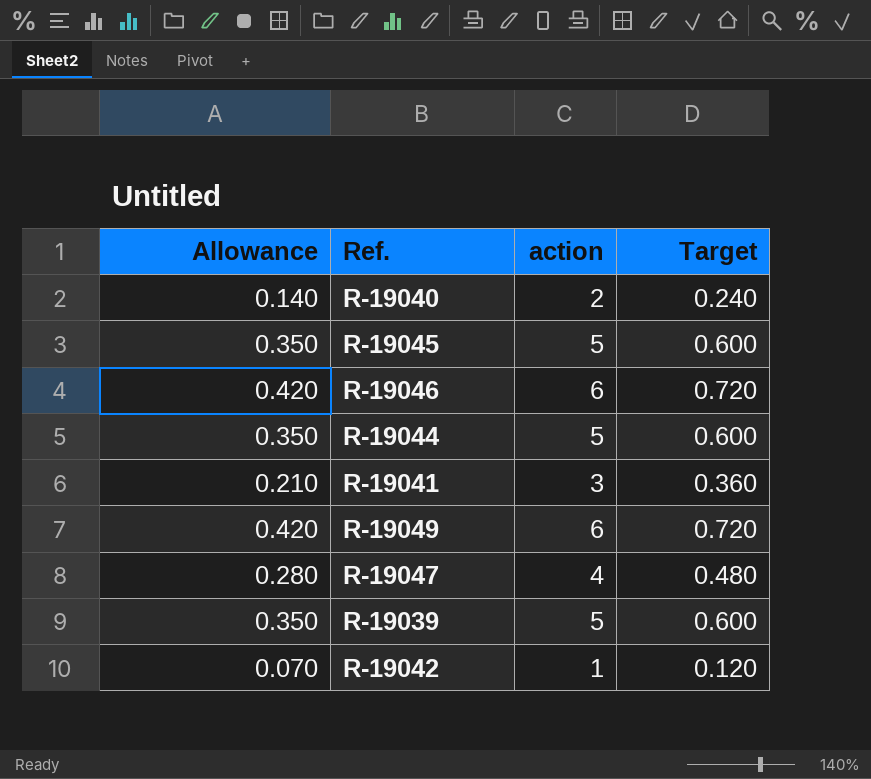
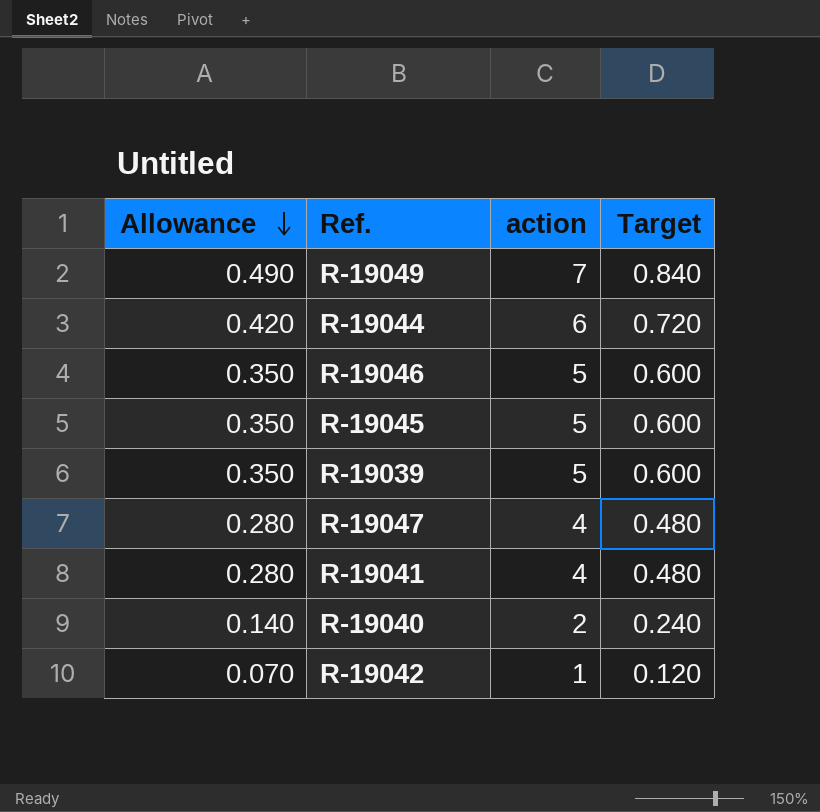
row order: none -> Allowance descending
R-19049 | Allowance: 0.420 -> 0.490
R-19049 | action: 6 -> 7
R-19049 | Target: 0.720 -> 0.840
R-19044 | Allowance: 0.350 -> 0.420
R-19044 | action: 5 -> 6
R-19044 | Target: 0.600 -> 0.720
R-19046 | Allowance: 0.420 -> 0.350
R-19046 | action: 6 -> 5
R-19046 | Target: 0.720 -> 0.600
R-19041 | Allowance: 0.210 -> 0.280
R-19041 | action: 3 -> 4
R-19041 | Target: 0.360 -> 0.480

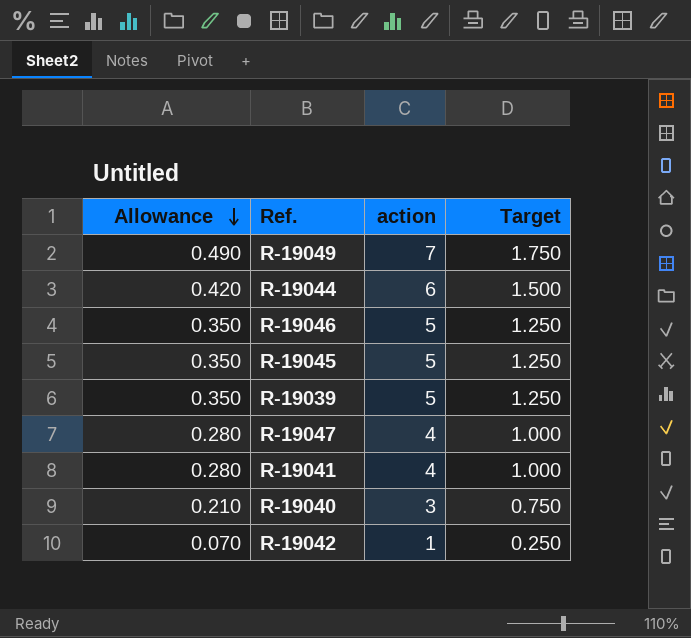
column Target | formula: [action] * 0.12 -> [action] * 0.25
R-19040 | Allowance: 0.140 -> 0.210
R-19040 | action: 2 -> 3

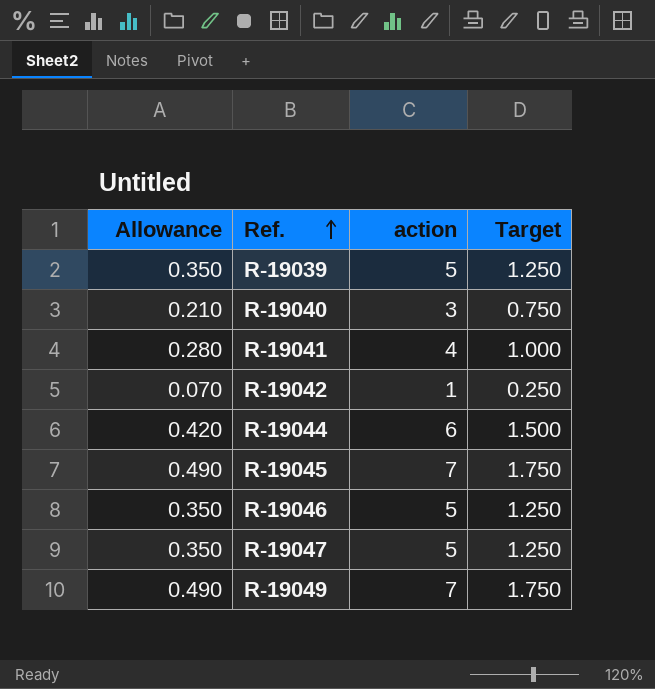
row order: Allowance descending -> Ref. ascending
R-19045 | Allowance: 0.350 -> 0.490
R-19045 | action: 5 -> 7
R-19045 | Target: 1.250 -> 1.750
R-19047 | Allowance: 0.280 -> 0.350
R-19047 | action: 4 -> 5
R-19047 | Target: 1.000 -> 1.250

